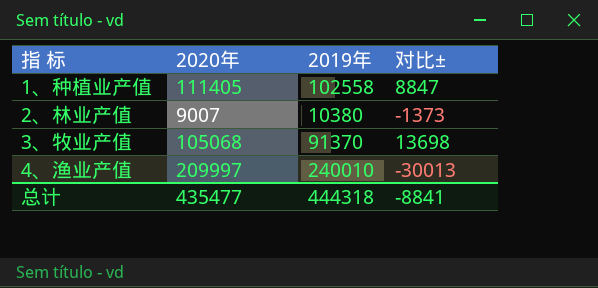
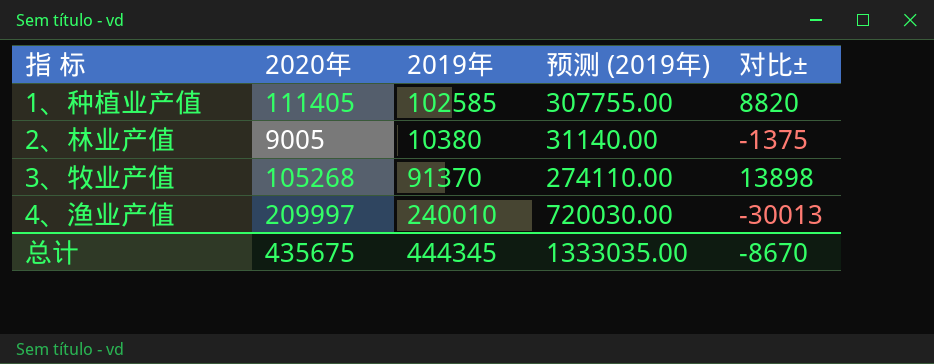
column 预测 (2019年) | formula: none -> [2019年] * 3
1、种植业产值 | 2019年: 102558 -> 102585
1、种植业产值 | 对比±: 8847 -> 8820
2、林业产值 | 2020年: 9007 -> 9005
2、林业产值 | 对比±: -1373 -> -1375
3、牧业产值 | 2020年: 105068 -> 105268
3、牧业产值 | 对比±: 13698 -> 13898
总计 | 2020年: 435477 -> 435675
总计 | 2019年: 444318 -> 444345
总计 | 对比±: -8841 -> -8670

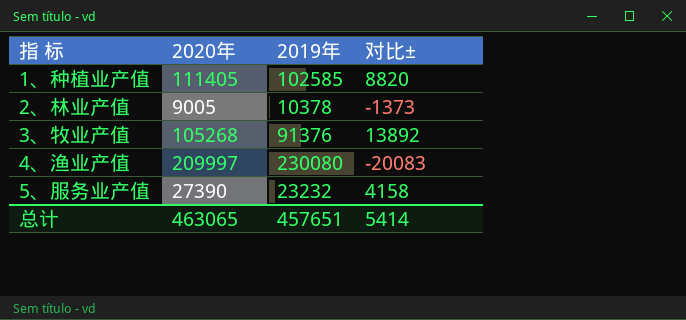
column 预测 (2019年) | formula: [2019年] * 3 -> none
2、林业产值 | 2019年: 10380 -> 10378
2、林业产值 | 对比±: -1375 -> -1373
3、牧业产值 | 2019年: 91370 -> 91376
3、牧业产值 | 对比±: 13898 -> 13892
4、渔业产值 | 2019年: 240010 -> 230080
4、渔业产值 | 对比±: -30013 -> -20083
row 5、服务业产值: none -> 27390 | 23232 | 4158
总计 | 2020年: 435675 -> 463065
总计 | 2019年: 444345 -> 457651
总计 | 对比±: -8670 -> 5414

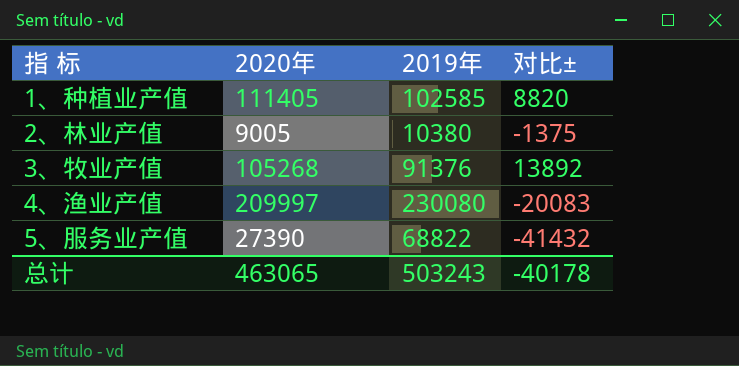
2、林业产值 | 2019年: 10378 -> 10380
2、林业产值 | 对比±: -1373 -> -1375
5、服务业产值 | 2019年: 23232 -> 68822
5、服务业产值 | 对比±: 4158 -> -41432
总计 | 2019年: 457651 -> 503243
总计 | 对比±: 5414 -> -40178

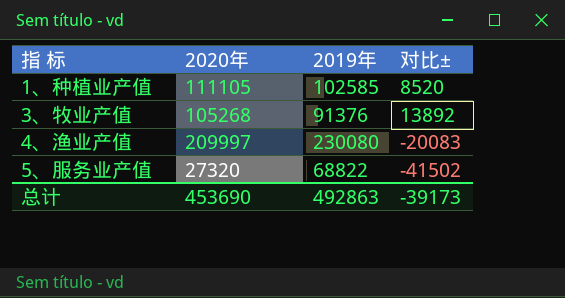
row 2、林业产值: 9005 | 10380 | -1375 -> none
1、种植业产值 | 2020年: 111405 -> 111105
1、种植业产值 | 对比±: 8820 -> 8520
5、服务业产值 | 2020年: 27390 -> 27320
5、服务业产值 | 对比±: -41432 -> -41502
总计 | 2020年: 463065 -> 453690
总计 | 2019年: 503243 -> 492863
总计 | 对比±: -40178 -> -39173

